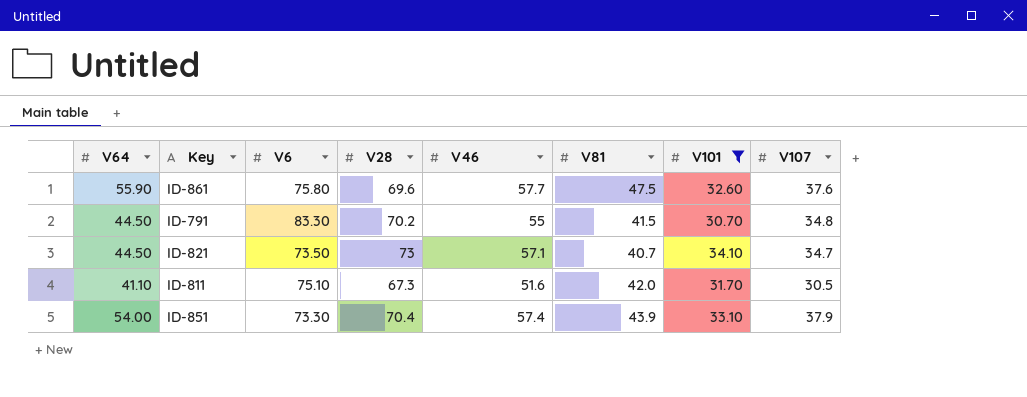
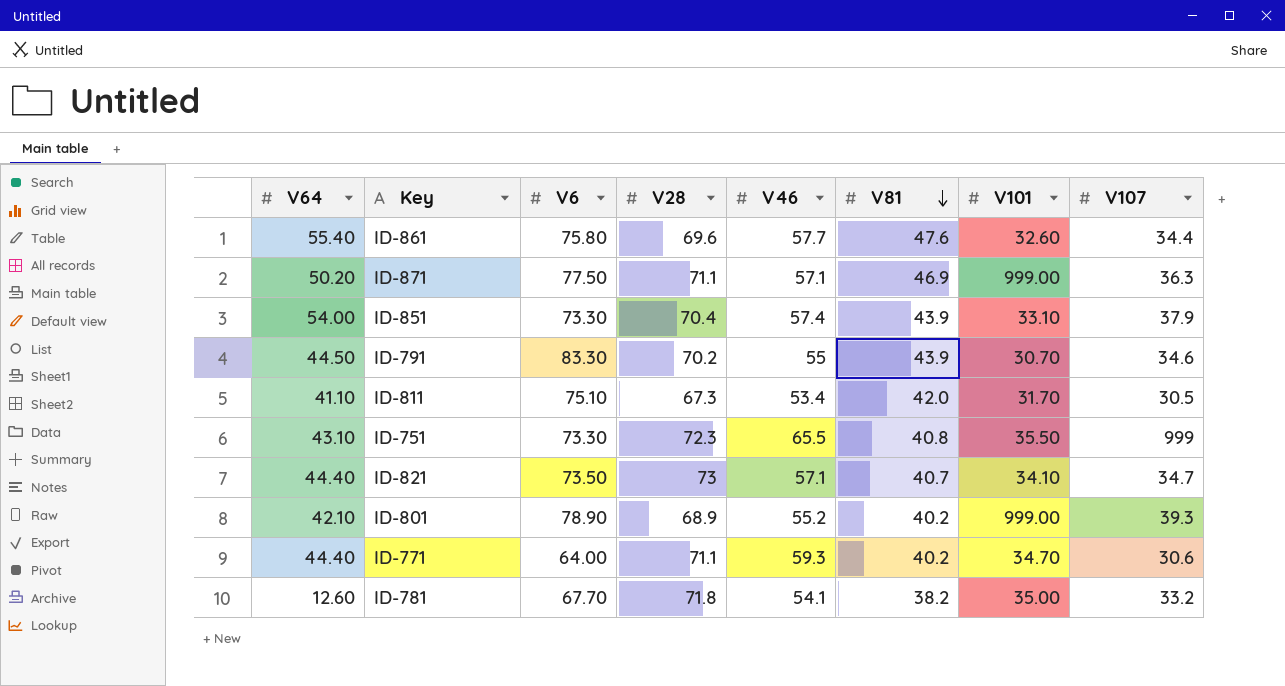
filter: V101 <= 34.10 -> none
row order: none -> V81 descending
ID-861 | V64: 55.90 -> 55.40
ID-861 | V81: 47.5 -> 47.6
ID-861 | V107: 37.6 -> 34.4
ID-791 | V81: 41.5 -> 43.9
ID-791 | V107: 34.8 -> 34.6
ID-811 | V46: 51.6 -> 53.4
ID-821 | V64: 44.50 -> 44.40

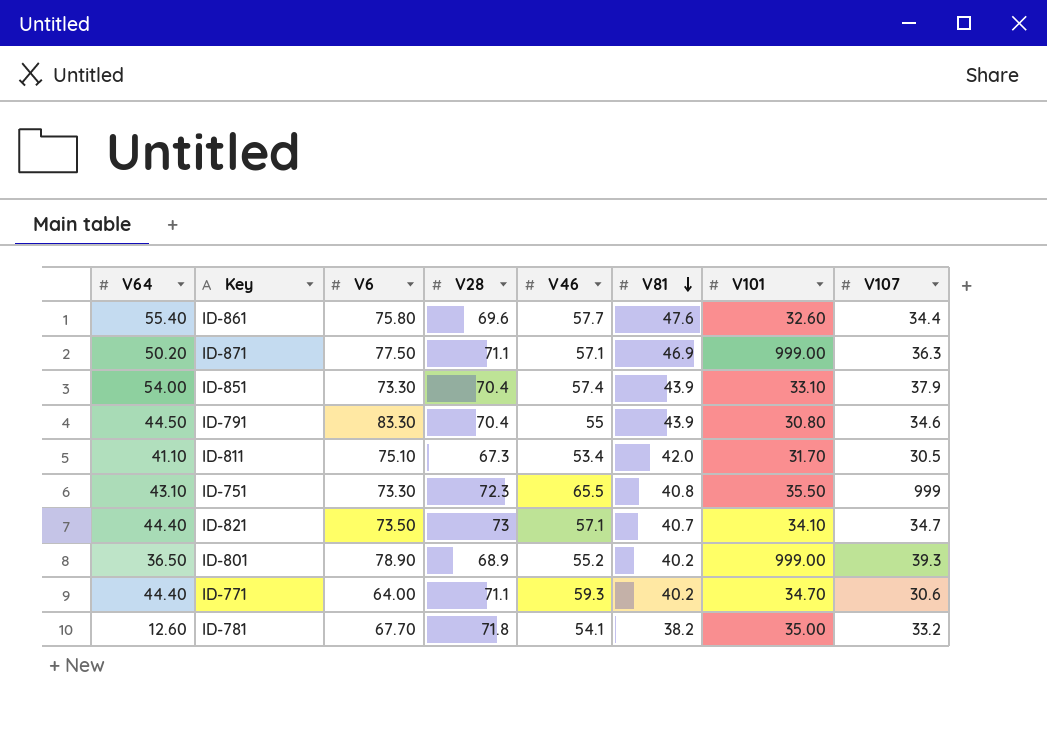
ID-791 | V28: 70.2 -> 70.4
ID-791 | V101: 30.70 -> 30.80
ID-801 | V64: 42.10 -> 36.50

